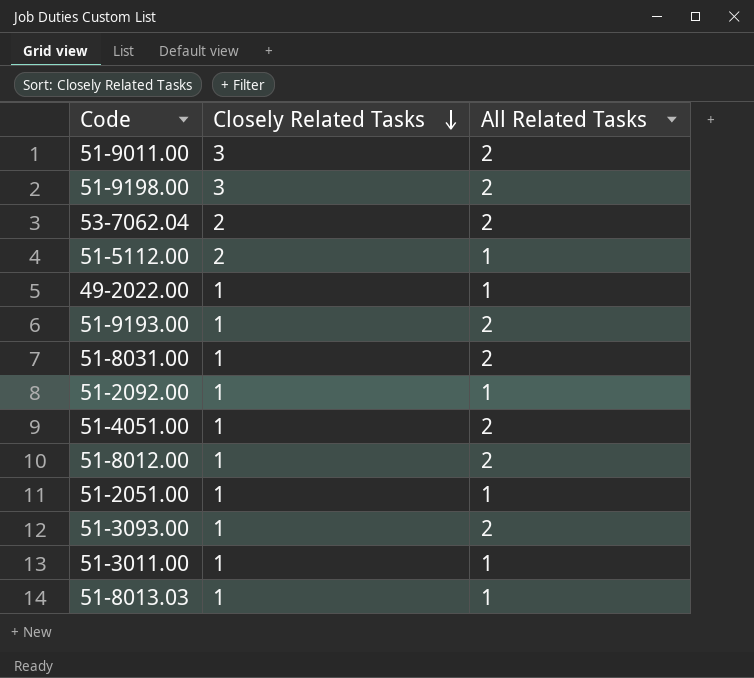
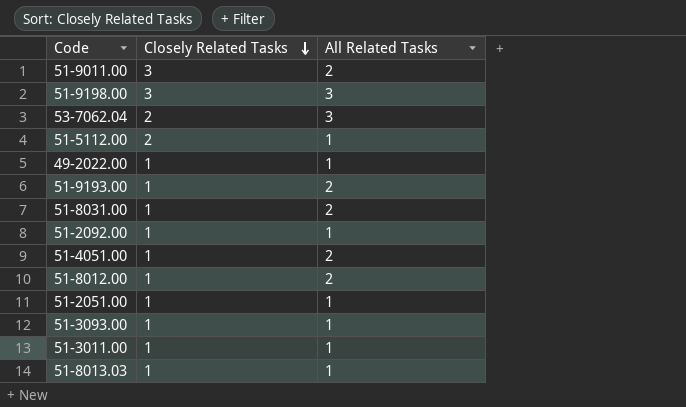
51-9198.00 | All Related Tasks: 2 -> 3
53-7062.04 | All Related Tasks: 2 -> 3
51-3093.00 | All Related Tasks: 2 -> 1

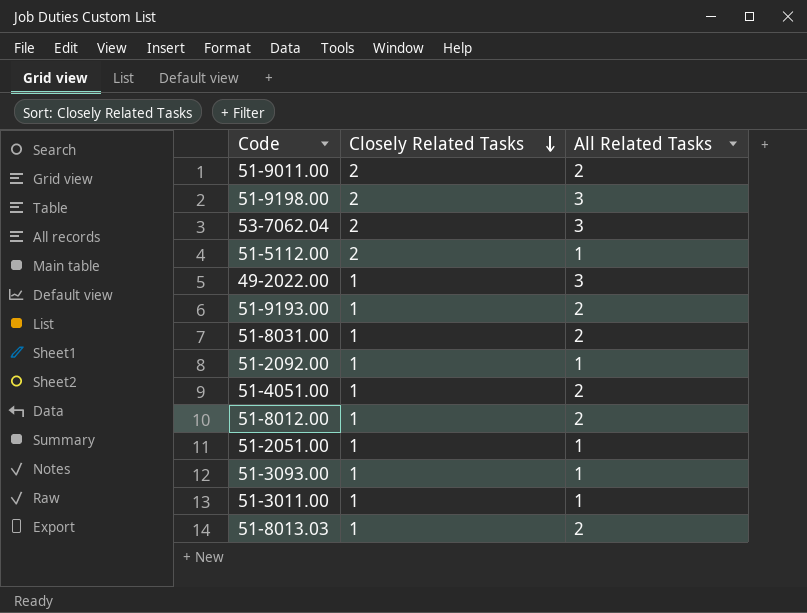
51-9011.00 | Closely Related Tasks: 3 -> 2
51-9198.00 | Closely Related Tasks: 3 -> 2
49-2022.00 | All Related Tasks: 1 -> 3
51-8013.03 | All Related Tasks: 1 -> 2

